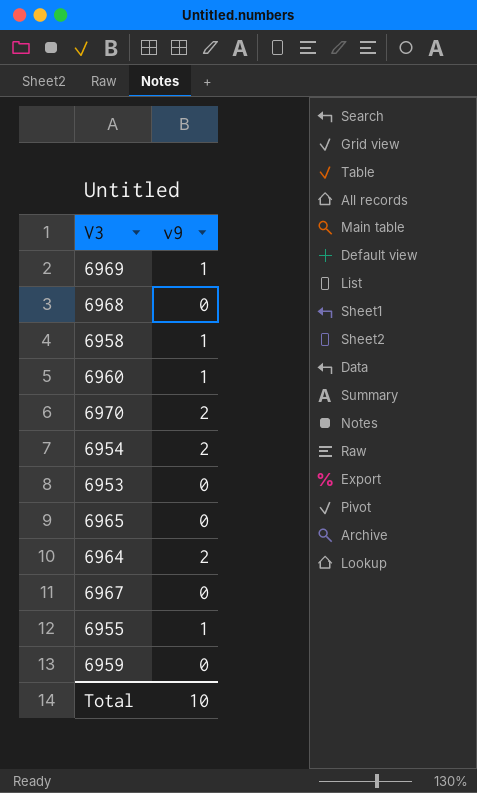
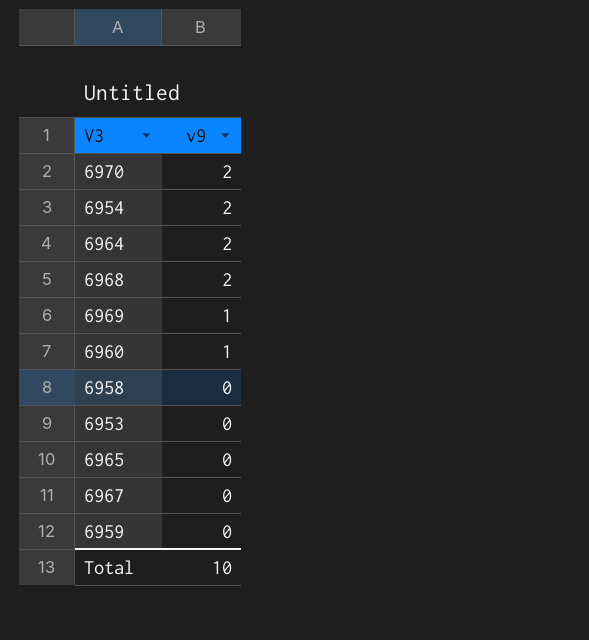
row order: none -> v9 descending
row 6955: 1 -> none
6968 | v9: 0 -> 2
6958 | v9: 1 -> 0

